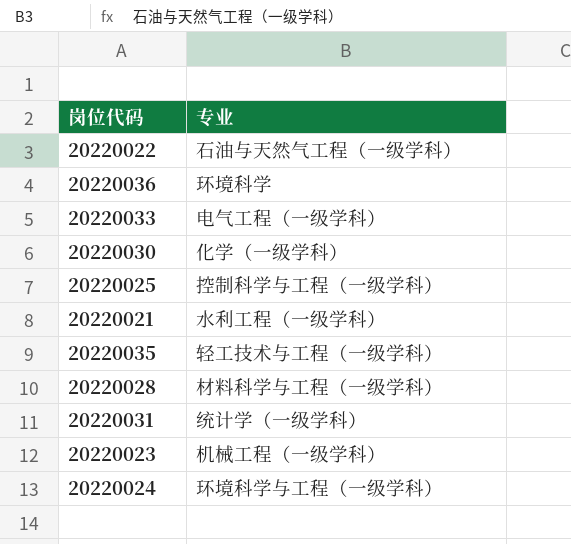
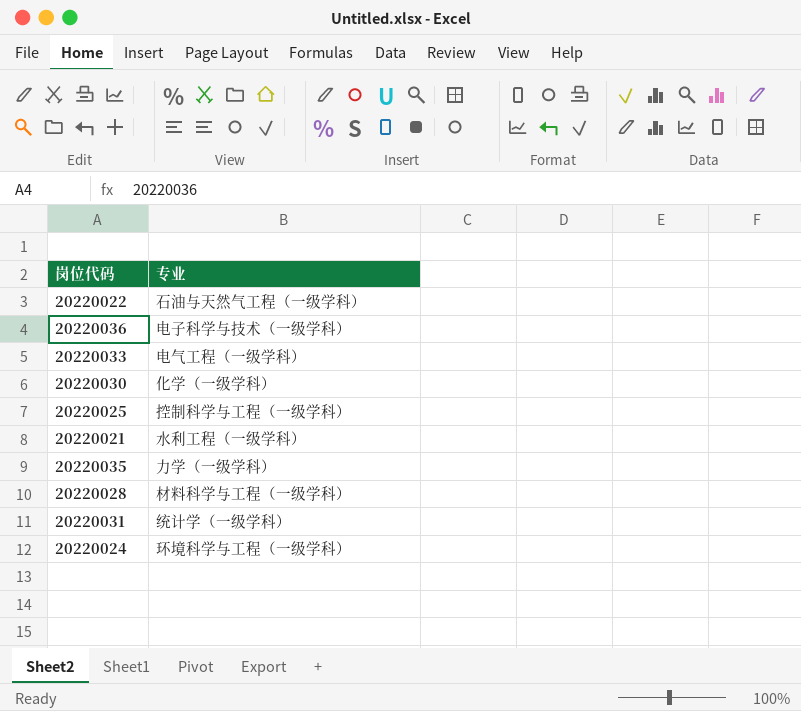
row 20220023: 机械工程（一级学科） -> none
20220036 | 专业: 环境科学 -> 电子科学与技术（一级学科）
20220035 | 专业: 轻工技术与工程（一级学科） -> 力学（一级学科）

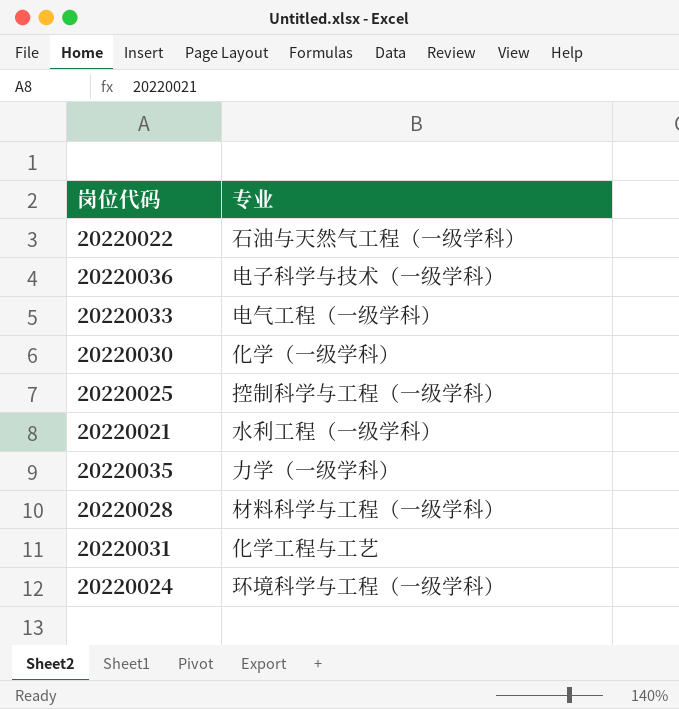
20220031 | 专业: 统计学（一级学科） -> 化学工程与工艺

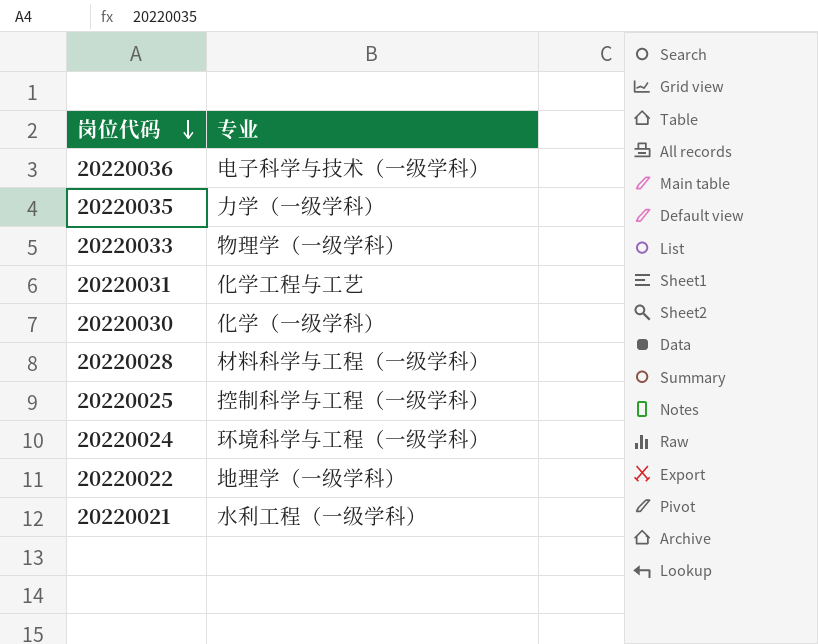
row order: none -> 岗位代码 descending
20220033 | 专业: 电气工程（一级学科） -> 物理学（一级学科）
20220022 | 专业: 石油与天然气工程（一级学科） -> 地理学（一级学科）

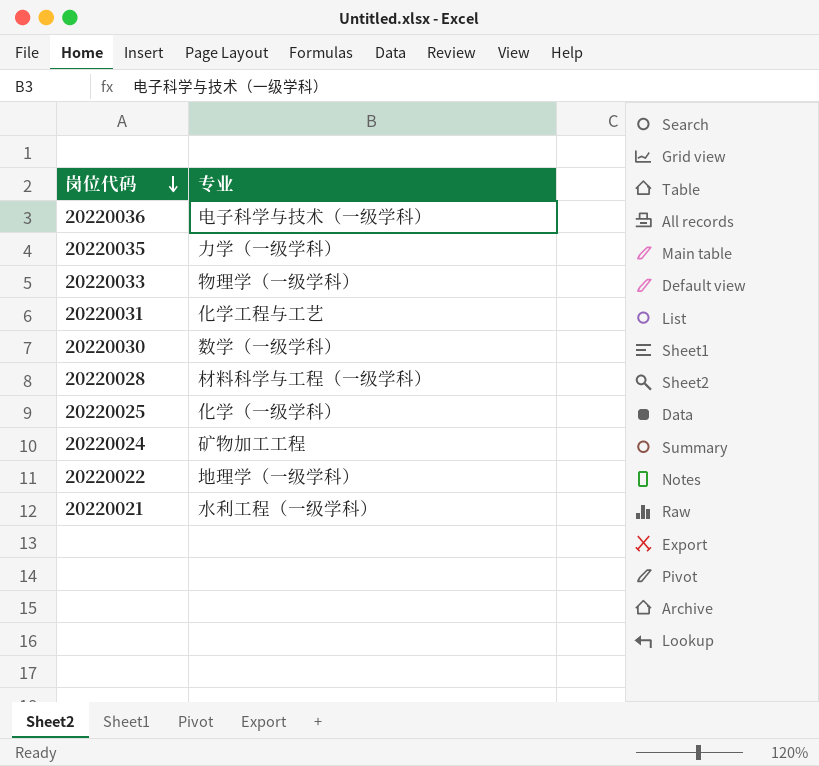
20220030 | 专业: 化学（一级学科） -> 数学（一级学科）
20220025 | 专业: 控制科学与工程（一级学科） -> 化学（一级学科）
20220024 | 专业: 环境科学与工程（一级学科） -> 矿物加工工程

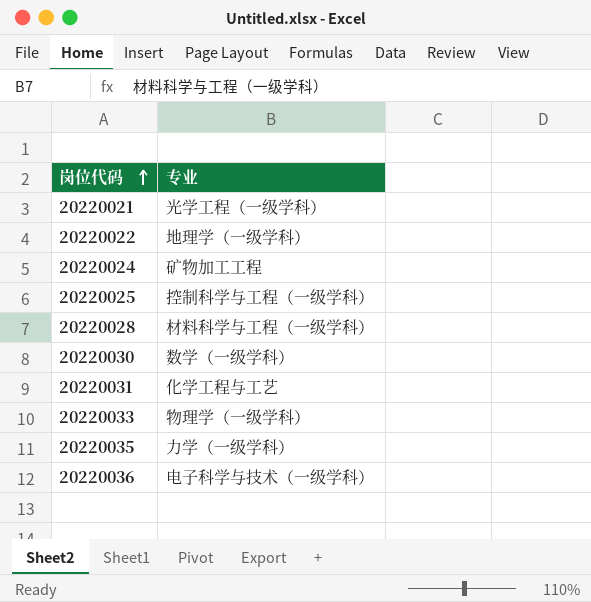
row order: 岗位代码 descending -> 岗位代码 ascending
20220021 | 专业: 水利工程（一级学科） -> 光学工程（一级学科）
20220025 | 专业: 化学（一级学科） -> 控制科学与工程（一级学科）

